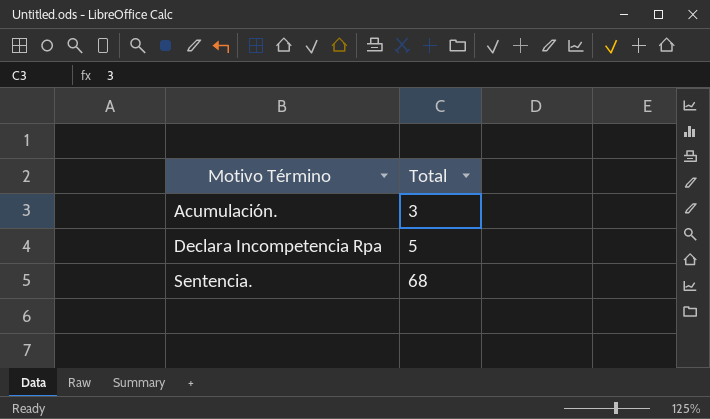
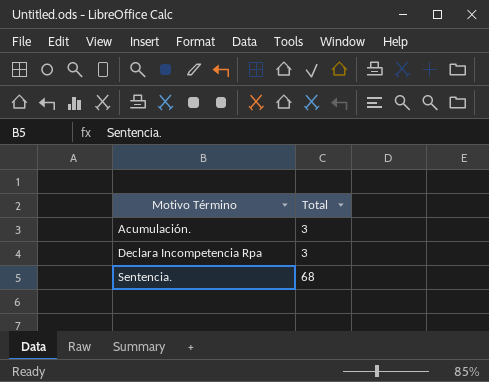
Declara Incompetencia Rpa | Total: 5 -> 3

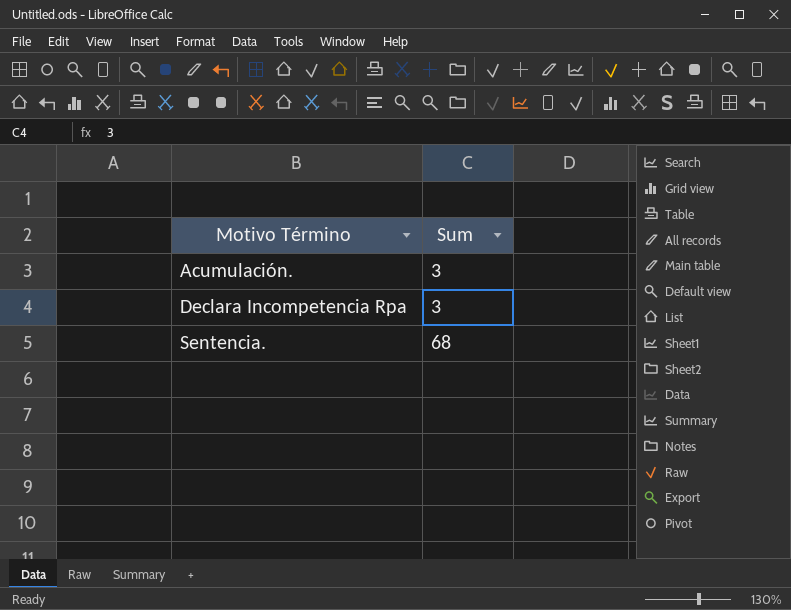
column name: Total -> Sum

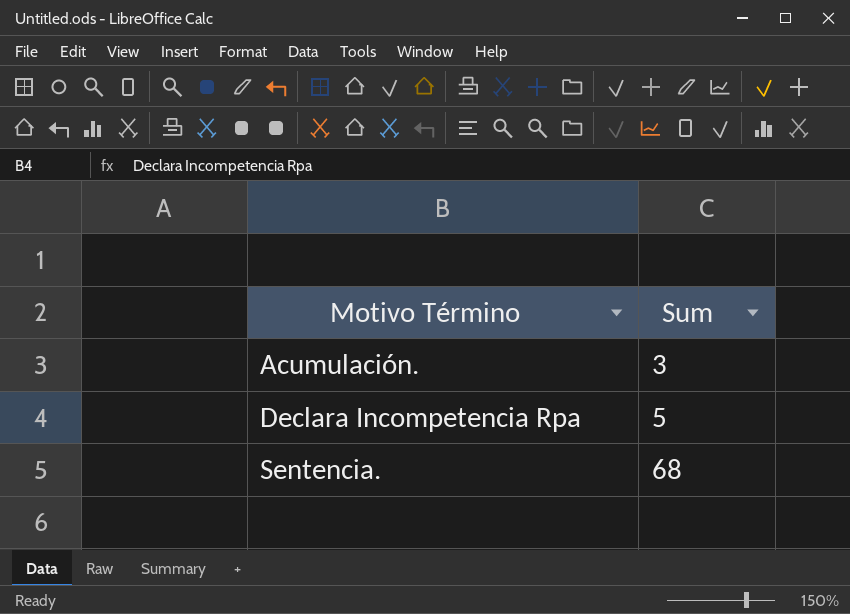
Declara Incompetencia Rpa | Sum: 3 -> 5

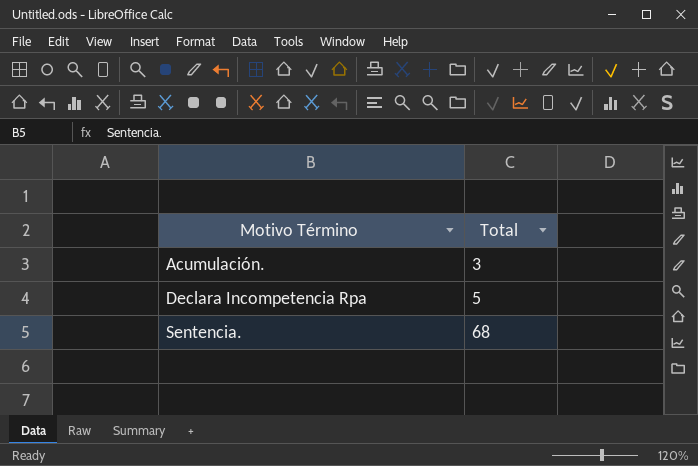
column name: Sum -> Total

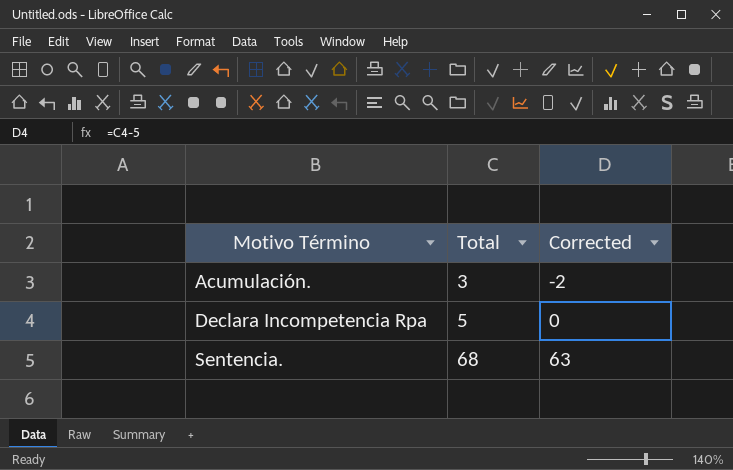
column Corrected | formula: none -> [Total] - 5

